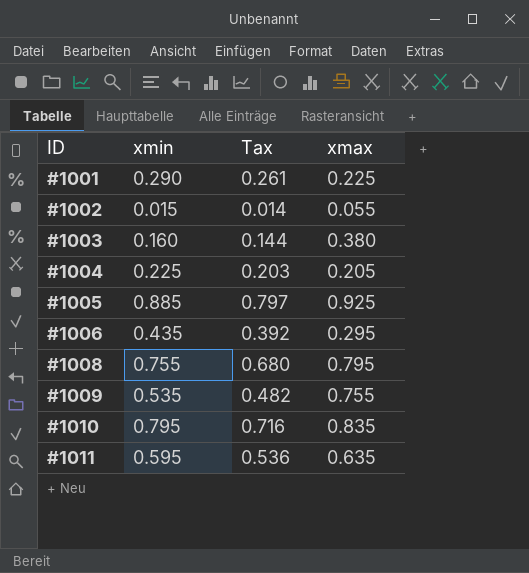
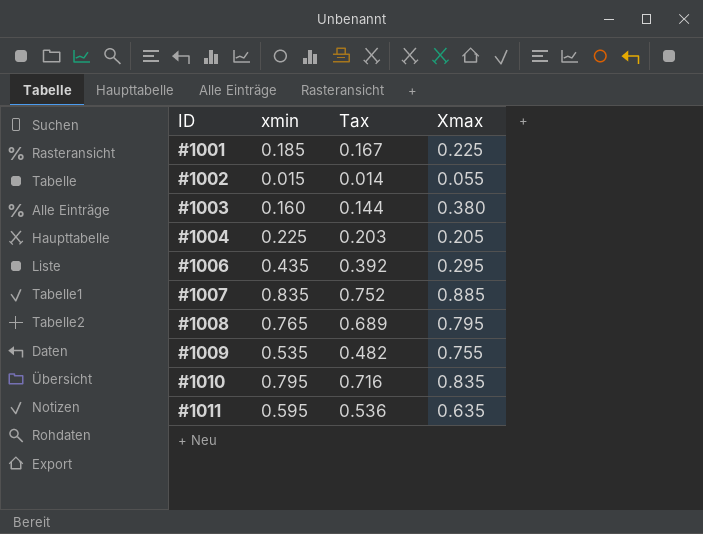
column name: xmax -> Xmax
row #1005: 0.885 | 0.797 | 0.925 -> none
#1001 | xmin: 0.290 -> 0.185
#1001 | Tax: 0.261 -> 0.167
row #1007: none -> 0.835 | 0.752 | 0.885
#1008 | xmin: 0.755 -> 0.765
#1008 | Tax: 0.680 -> 0.689

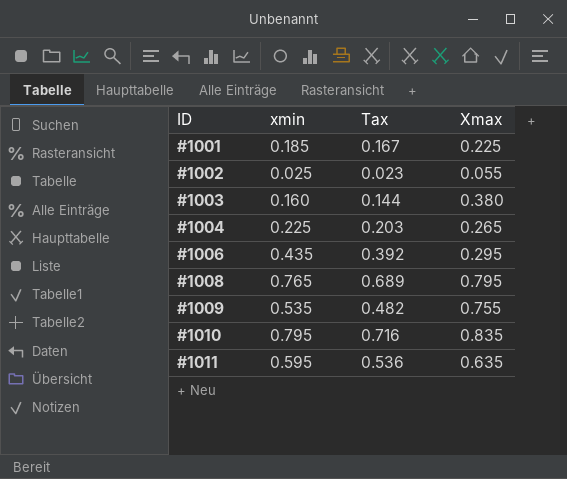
row #1007: 0.835 | 0.752 | 0.885 -> none
#1002 | xmin: 0.015 -> 0.025
#1002 | Tax: 0.014 -> 0.023
#1004 | Xmax: 0.205 -> 0.265

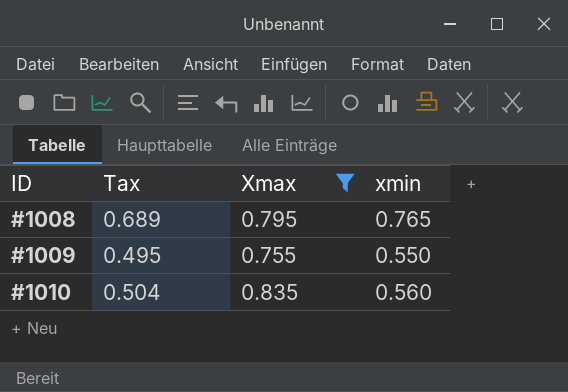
filter: none -> Xmax >= 0.755
column xmin | position: 2 -> 4
#1009 | Tax: 0.482 -> 0.495
#1009 | xmin: 0.535 -> 0.550
#1010 | Tax: 0.716 -> 0.504
#1010 | xmin: 0.795 -> 0.560

